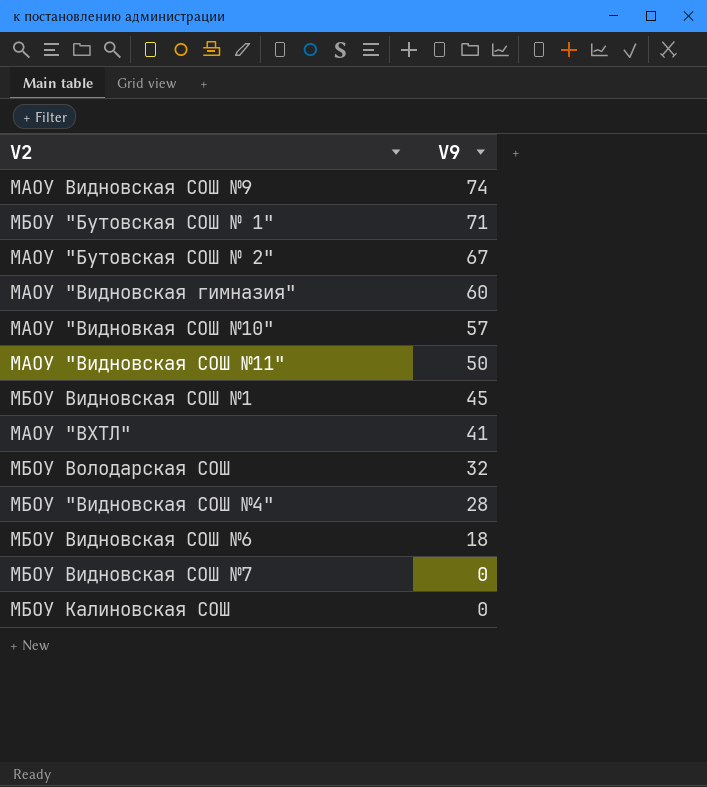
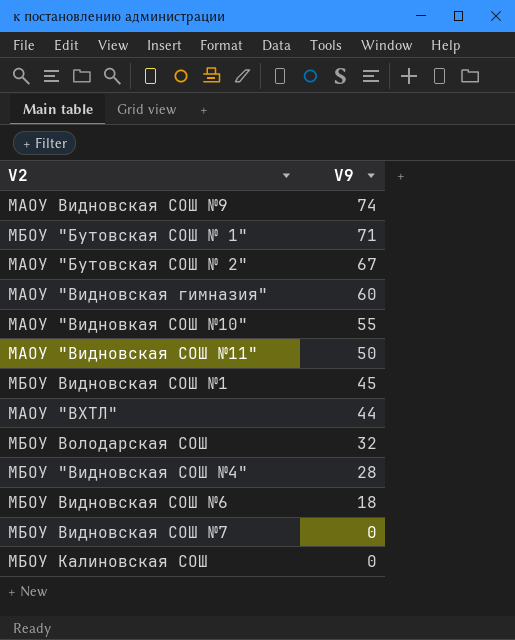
МАОУ "Видновкая СОШ №10" | V9: 57 -> 55
МАОУ "ВХТЛ" | V9: 41 -> 44

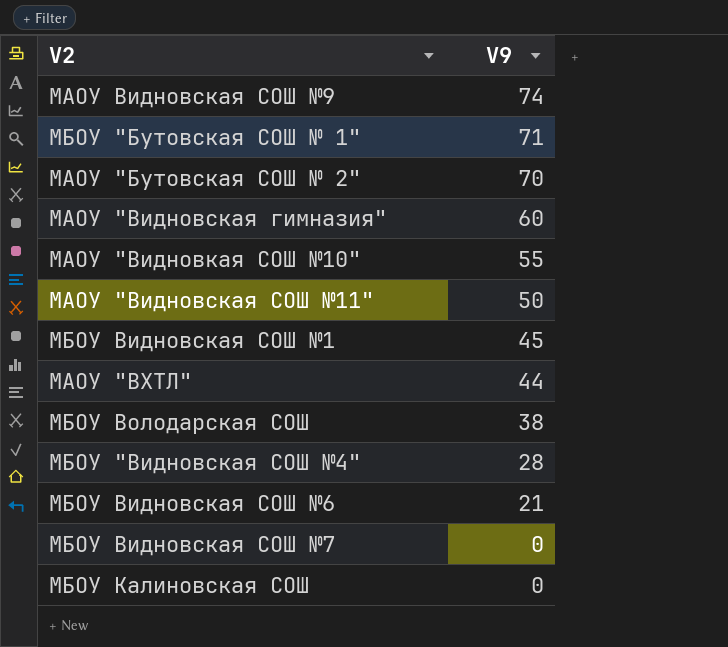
МАОУ "Бутовская СОШ № 2" | V9: 67 -> 70
МБОУ Володарская СОШ | V9: 32 -> 38
МБОУ Видновская СОШ №6 | V9: 18 -> 21

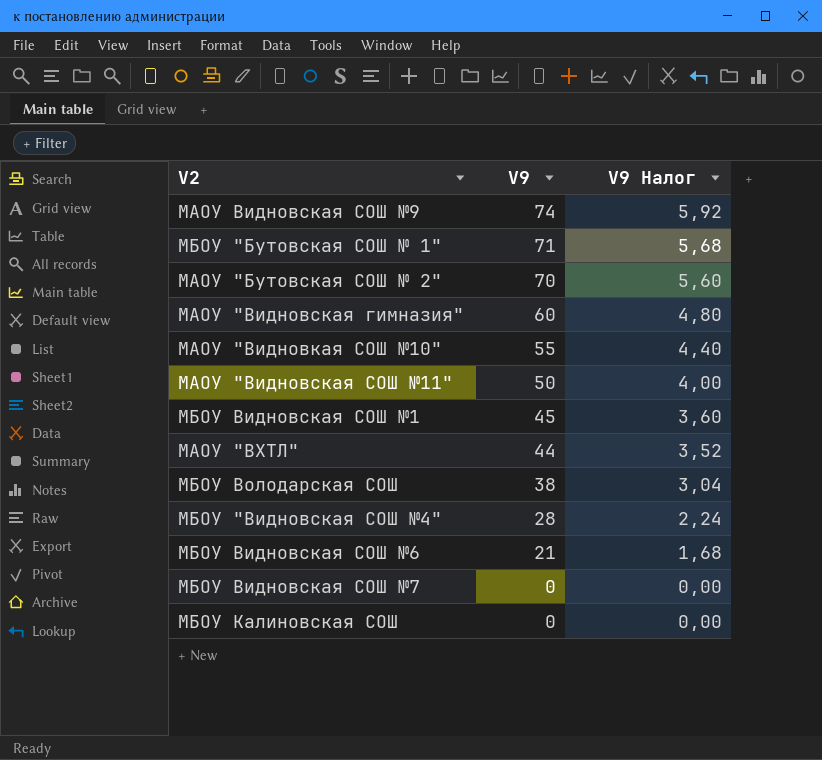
column V9 Налог | formula: none -> [V9] * 0,08

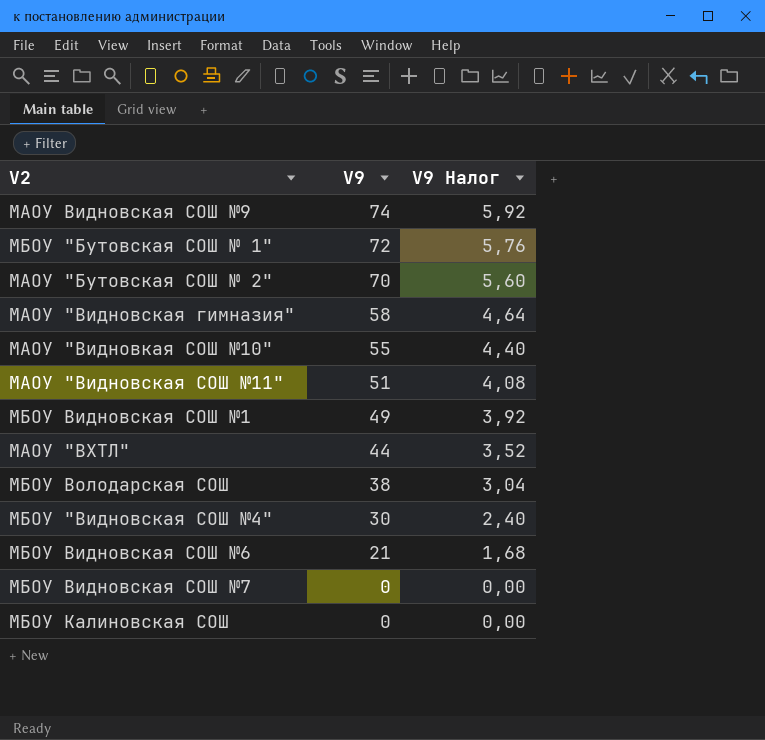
МБОУ "Бутовская СОШ № 1" | V9: 71 -> 72
МБОУ "Бутовская СОШ № 1" | V9 Налог: 5,68 -> 5,76
МАОУ "Видновская гимназия" | V9: 60 -> 58
МАОУ "Видновская гимназия" | V9 Налог: 4,80 -> 4,64
МАОУ "Видновская СОШ №11" | V9: 50 -> 51
МАОУ "Видновская СОШ №11" | V9 Налог: 4,00 -> 4,08
МБОУ Видновская СОШ №1 | V9: 45 -> 49
МБОУ Видновская СОШ №1 | V9 Налог: 3,60 -> 3,92
МБОУ "Видновская СОШ №4" | V9: 28 -> 30
МБОУ "Видновская СОШ №4" | V9 Налог: 2,24 -> 2,40

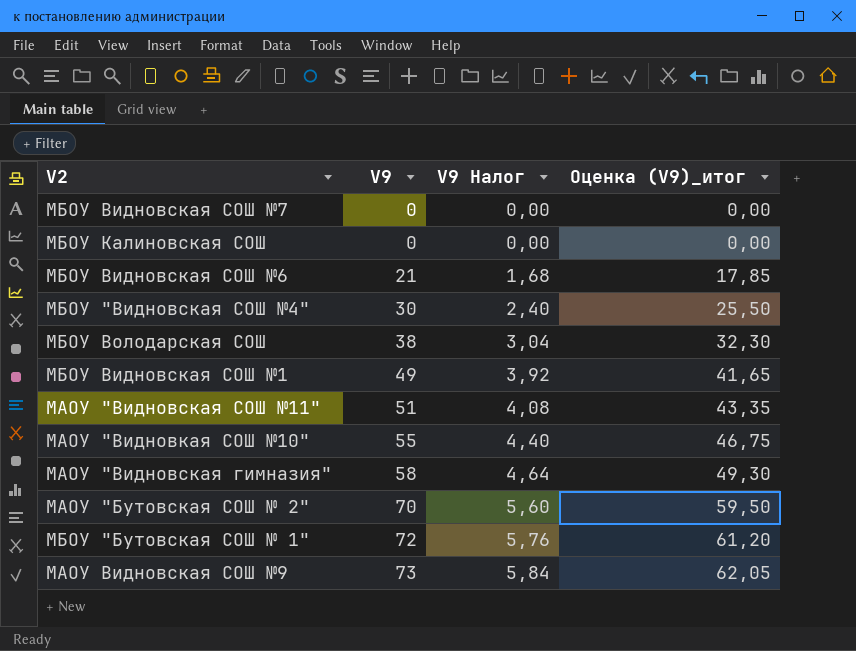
row order: V9 descending -> V9 ascending
column Оценка (V9)_итог | formula: none -> [V9] * 0,85
row МАОУ "ВХТЛ": 44 | 3,52 -> none
МАОУ Видновская СОШ №9 | V9: 74 -> 73
МАОУ Видновская СОШ №9 | V9 Налог: 5,92 -> 5,84

